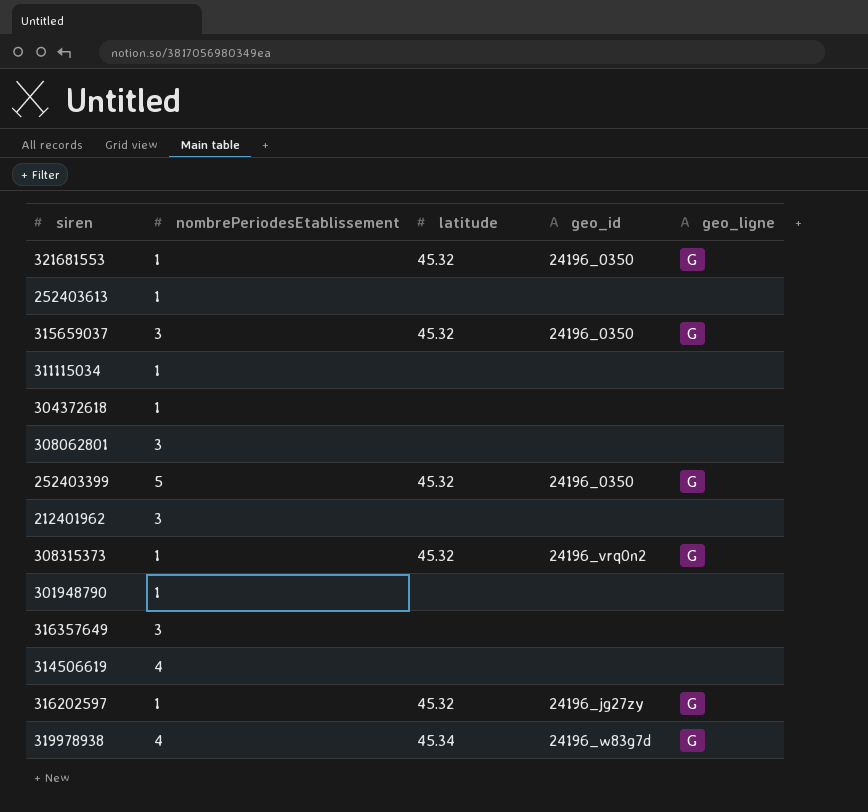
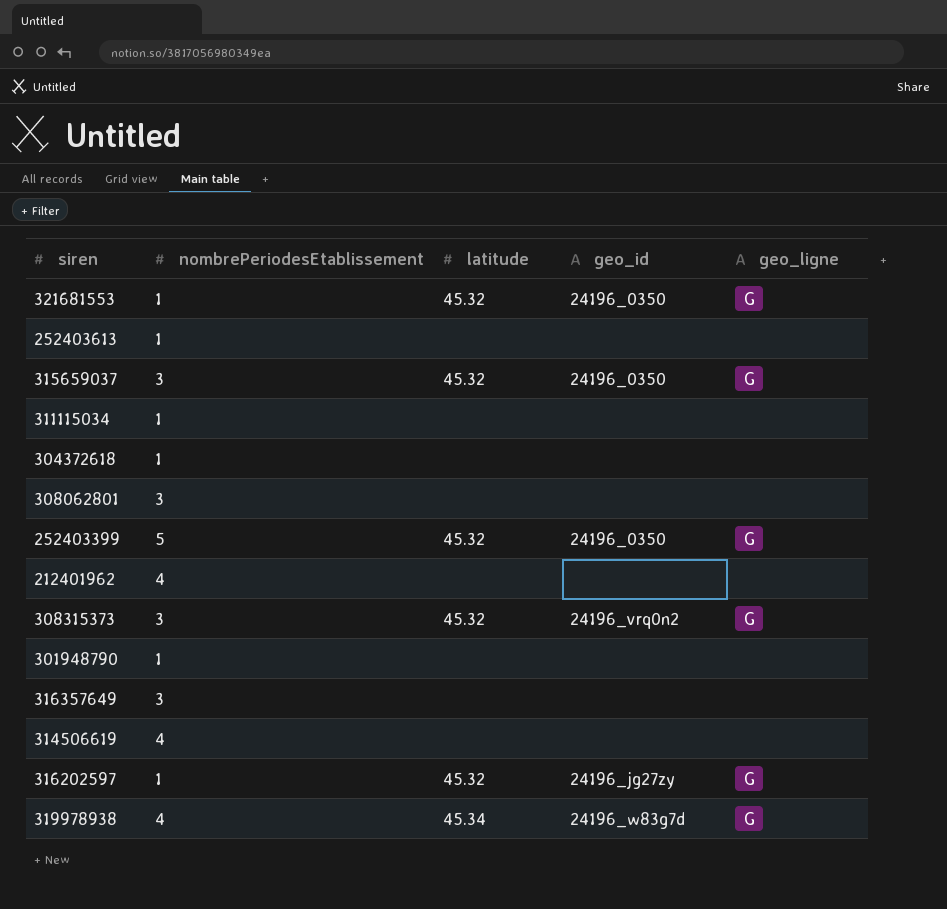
212401962 | nombrePeriodesEtablissement: 3 -> 4
308315373 | nombrePeriodesEtablissement: 1 -> 3

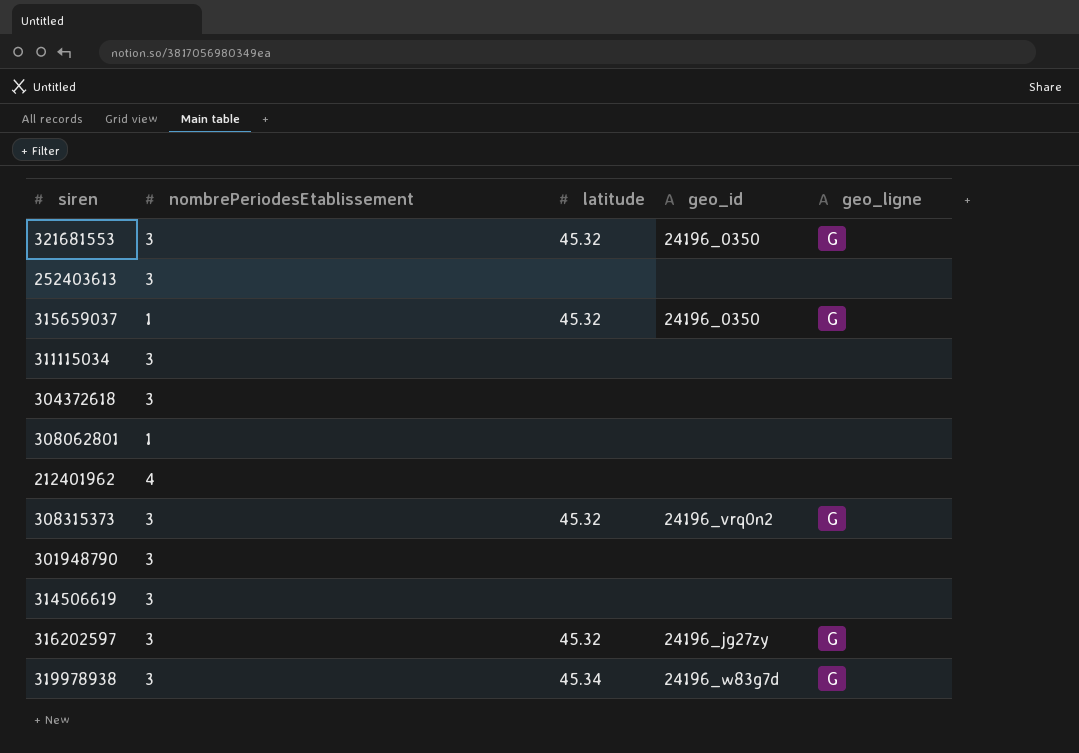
row 252403399: 5 | 45.32 | 24196_0350 | G -> none
row 316357649: 3 | none | none | none -> none
321681553 | nombrePeriodesEtablissement: 1 -> 3
252403613 | nombrePeriodesEtablissement: 1 -> 3
315659037 | nombrePeriodesEtablissement: 3 -> 1
311115034 | nombrePeriodesEtablissement: 1 -> 3
304372618 | nombrePeriodesEtablissement: 1 -> 3
308062801 | nombrePeriodesEtablissement: 3 -> 1
301948790 | nombrePeriodesEtablissement: 1 -> 3
314506619 | nombrePeriodesEtablissement: 4 -> 3
316202597 | nombrePeriodesEtablissement: 1 -> 3
319978938 | nombrePeriodesEtablissement: 4 -> 3

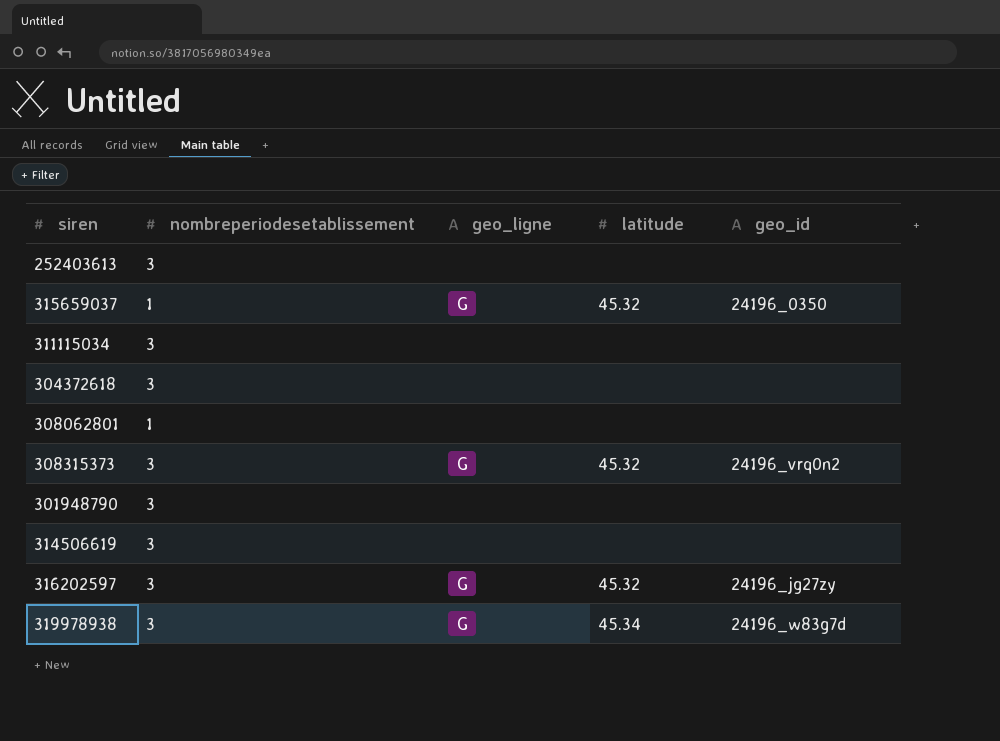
column name: nombrePeriodesEtablissement -> nombreperiodesetablissement
column geo_ligne | position: 5 -> 3
row 321681553: 3 | 45.32 | 24196_0350 | G -> none
row 212401962: 4 | none | none | none -> none

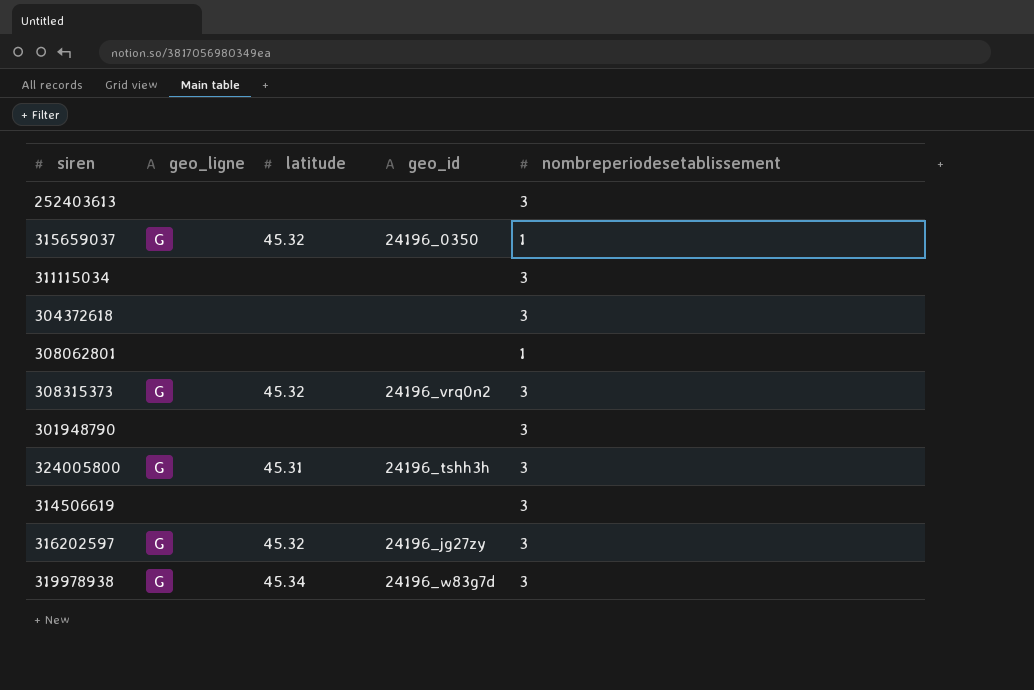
column nombreperiodesetablissement | position: 2 -> 5
row 324005800: none -> G | 45.31 | 24196_tshh3h | 3

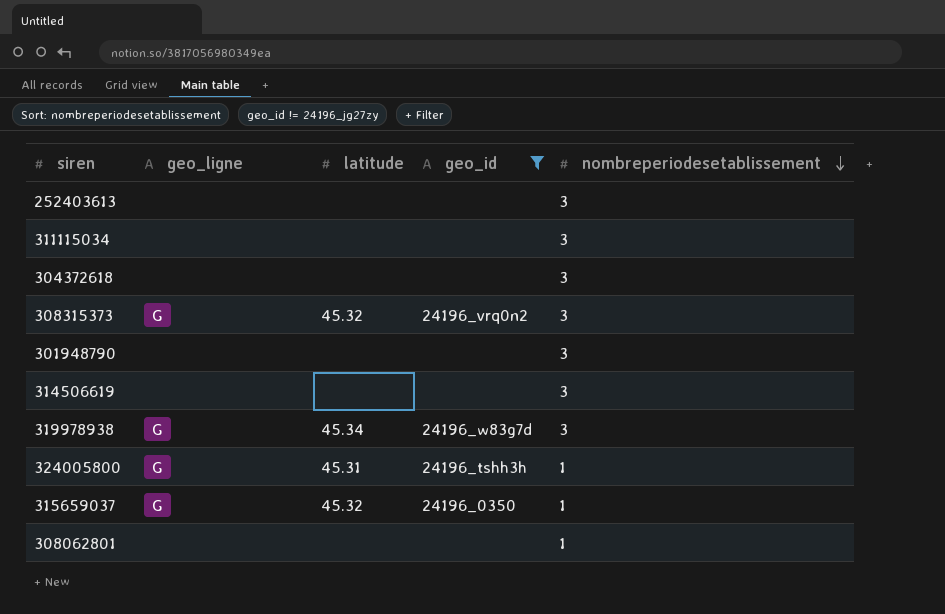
filter: none -> geo_id != 24196_jg27zy
row order: none -> nombreperiodesetablissement descending
324005800 | nombreperiodesetablissement: 3 -> 1

